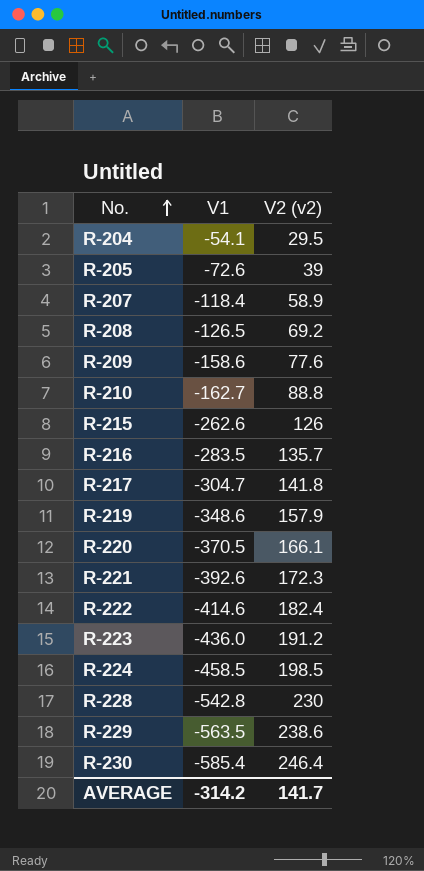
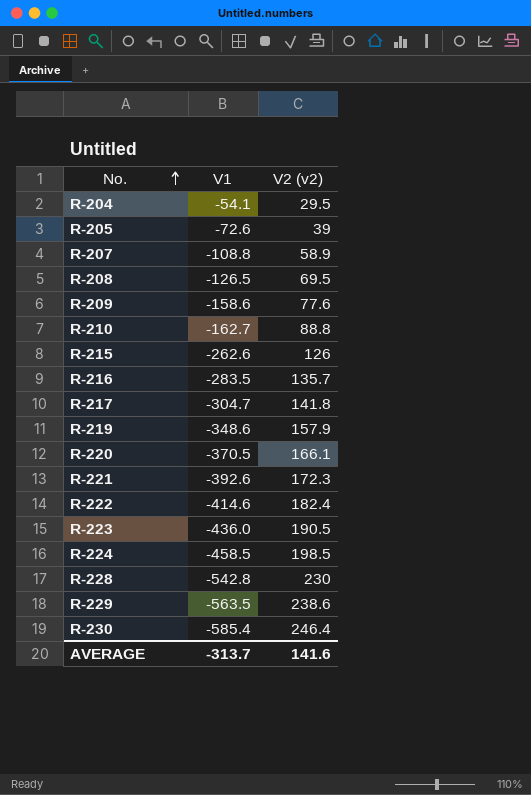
R-207 | V1: -118.4 -> -108.8
R-208 | V2 (v2): 69.2 -> 69.5
R-223 | V2 (v2): 191.2 -> 190.5
AVERAGE | V1: -314.2 -> -313.7
AVERAGE | V2 (v2): 141.7 -> 141.6

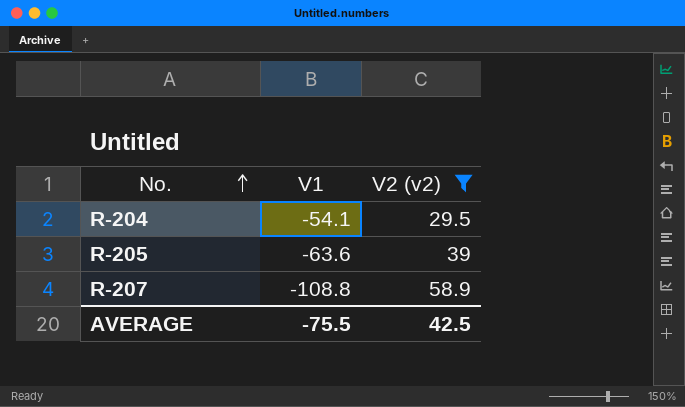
filter: none -> V2 (v2) <= 58.9
R-205 | V1: -72.6 -> -63.6
AVERAGE | V1: -313.7 -> -75.5
AVERAGE | V2 (v2): 141.6 -> 42.5

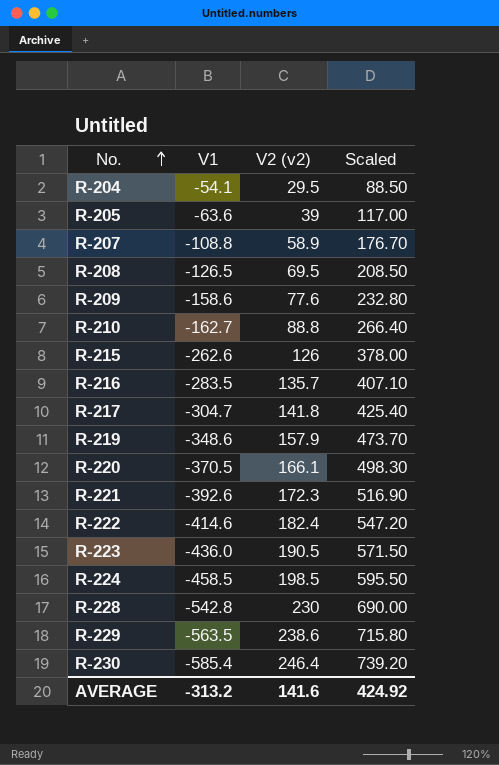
filter: V2 (v2) <= 58.9 -> none
column Scaled | formula: none -> [V2 (v2)] * 3
AVERAGE | V1: -75.5 -> -313.2
AVERAGE | V2 (v2): 42.5 -> 141.6

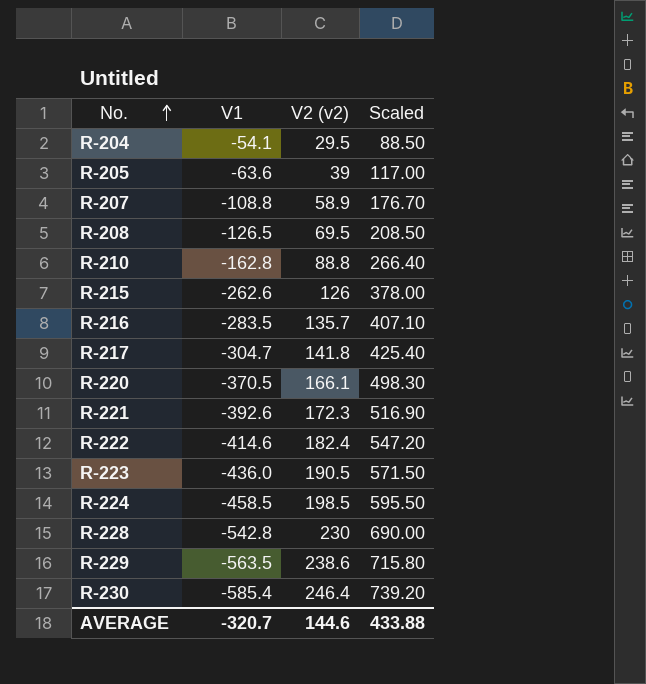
row R-209: -158.6 | 77.6 | 232.80 -> none
row R-219: -348.6 | 157.9 | 473.70 -> none
R-210 | V1: -162.7 -> -162.8
AVERAGE | V1: -313.2 -> -320.7
AVERAGE | V2 (v2): 141.6 -> 144.6
AVERAGE | Scaled: 424.92 -> 433.88

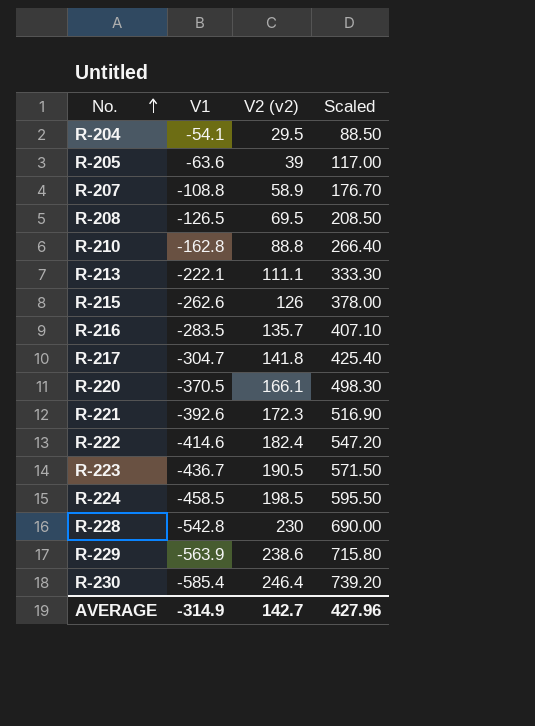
row R-213: none -> -222.1 | 111.1 | 333.30
R-223 | V1: -436.0 -> -436.7
R-229 | V1: -563.5 -> -563.9
AVERAGE | V1: -320.7 -> -314.9
AVERAGE | V2 (v2): 144.6 -> 142.7
AVERAGE | Scaled: 433.88 -> 427.96

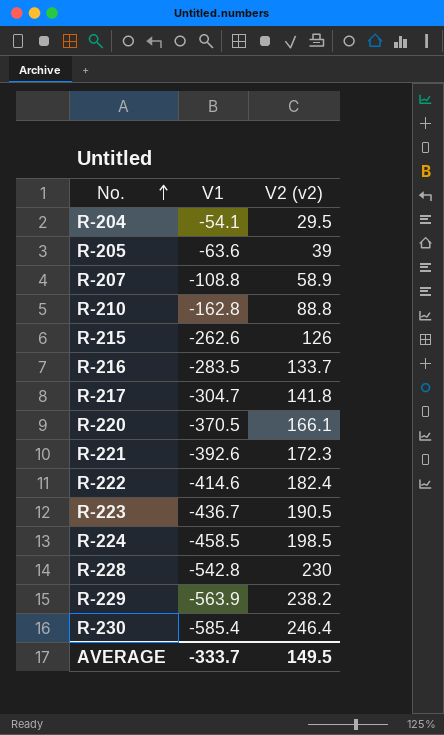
column Scaled | formula: [V2 (v2)] * 3 -> none
row R-208: -126.5 | 69.5 | 208.50 -> none
row R-213: -222.1 | 111.1 | 333.30 -> none
R-216 | V2 (v2): 135.7 -> 133.7
R-229 | V2 (v2): 238.6 -> 238.2
AVERAGE | V1: -314.9 -> -333.7
AVERAGE | V2 (v2): 142.7 -> 149.5

